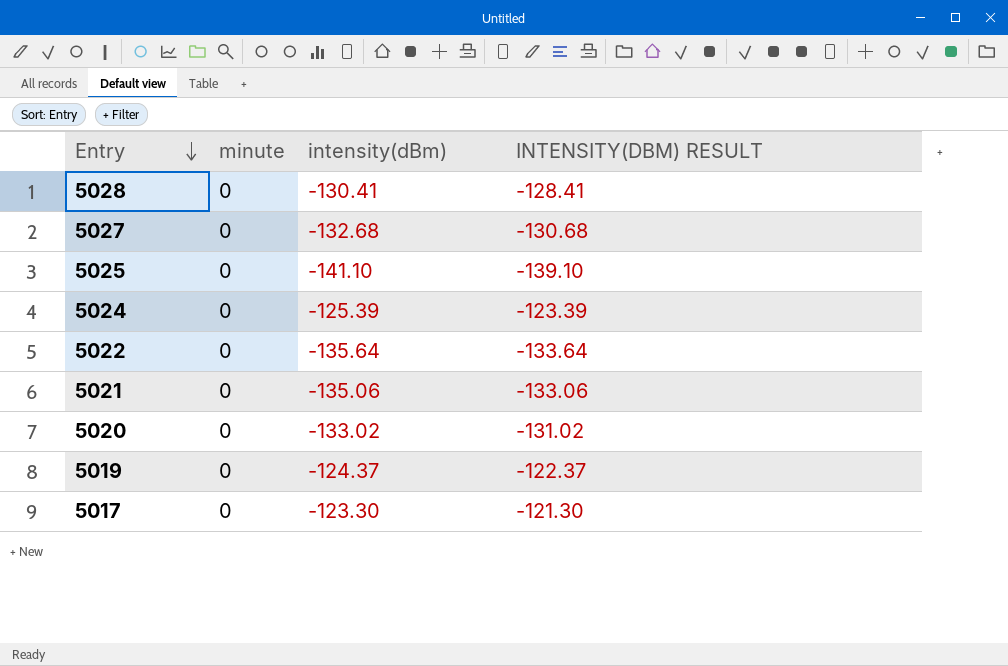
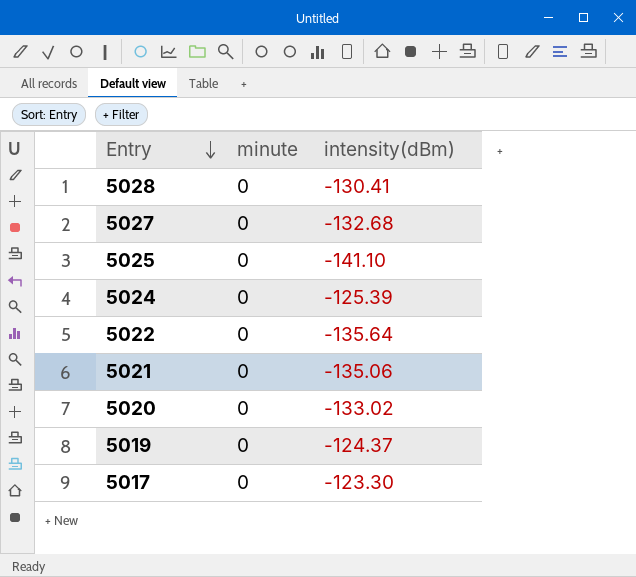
column INTENSITY(DBM) RESULT | formula: [intensity(dBm)] + 2 -> none

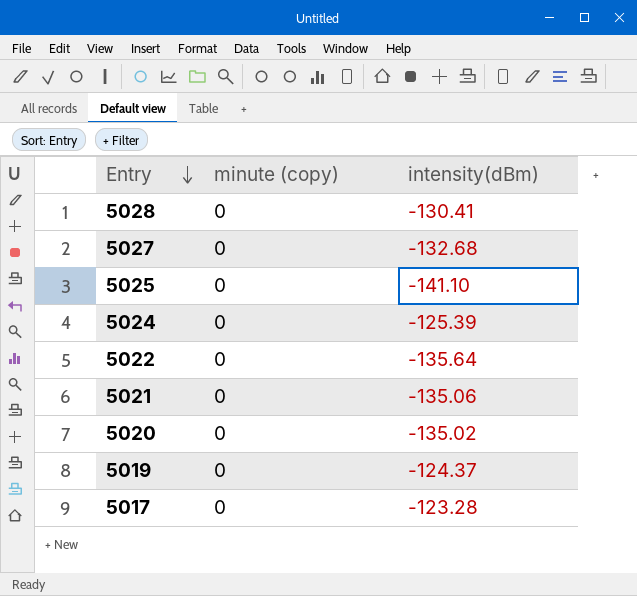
column name: minute -> minute (copy)
5020 | intensity(dBm): -133.02 -> -135.02
5017 | intensity(dBm): -123.30 -> -123.28

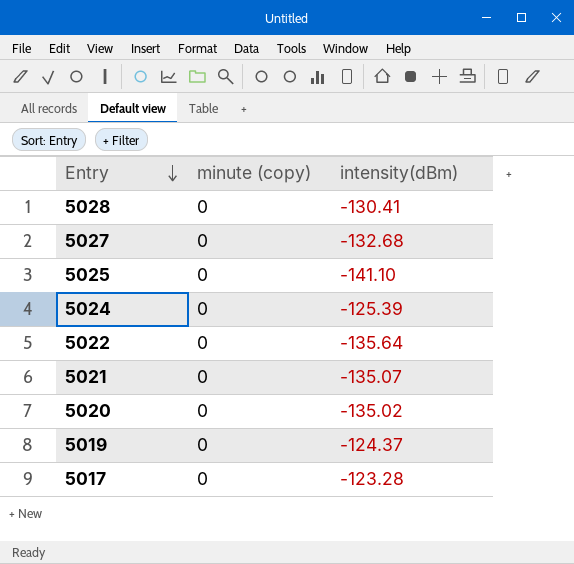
5021 | intensity(dBm): -135.06 -> -135.07

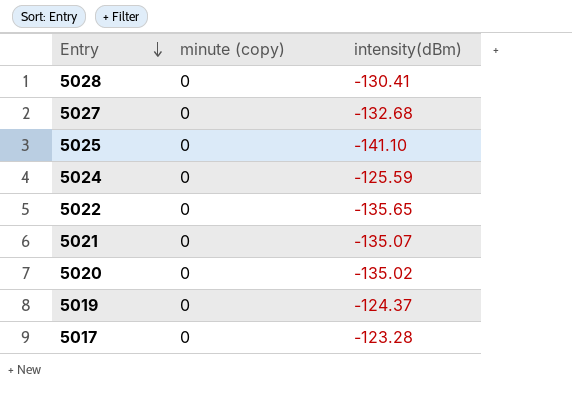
5024 | intensity(dBm): -125.39 -> -125.59
5022 | intensity(dBm): -135.64 -> -135.65

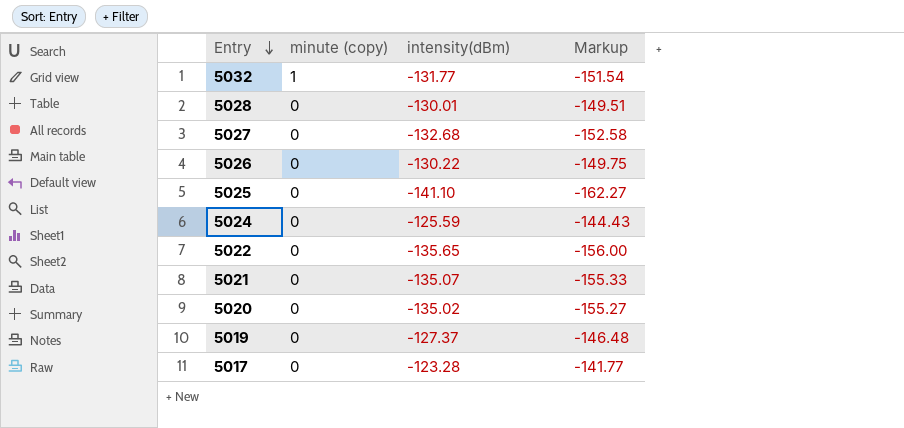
column Markup | formula: none -> [intensity(dBm)] * 1.15
row 5032: none -> 1 | -131.77 | -151.54
5028 | intensity(dBm): -130.41 -> -130.01
row 5026: none -> 0 | -130.22 | -149.75
5019 | intensity(dBm): -124.37 -> -127.37

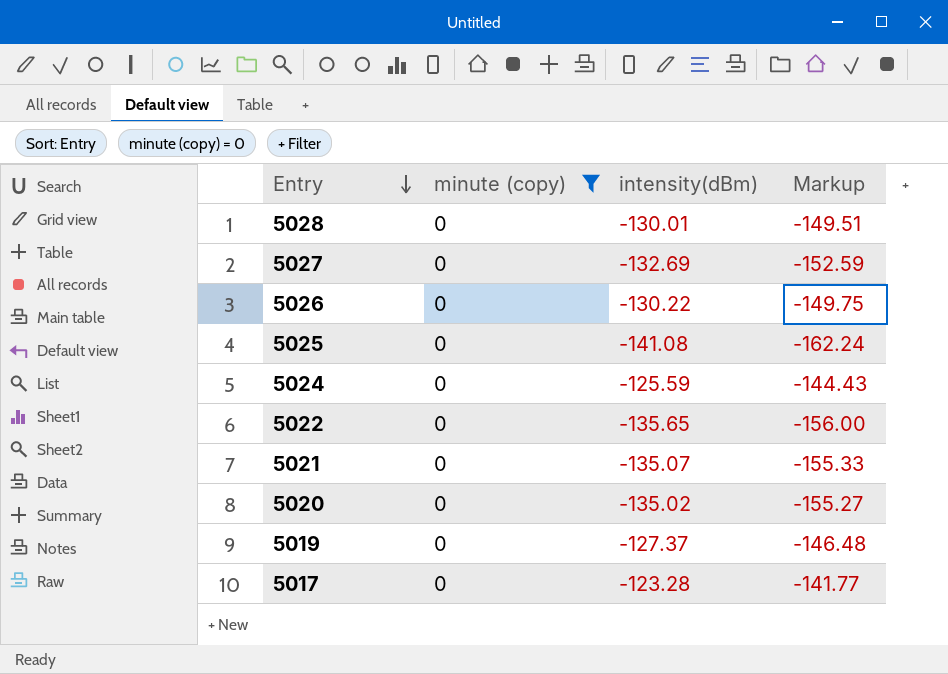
filter: none -> minute (copy) = 0
5027 | intensity(dBm): -132.68 -> -132.69
5027 | Markup: -152.58 -> -152.59
5025 | intensity(dBm): -141.10 -> -141.08
5025 | Markup: -162.27 -> -162.24

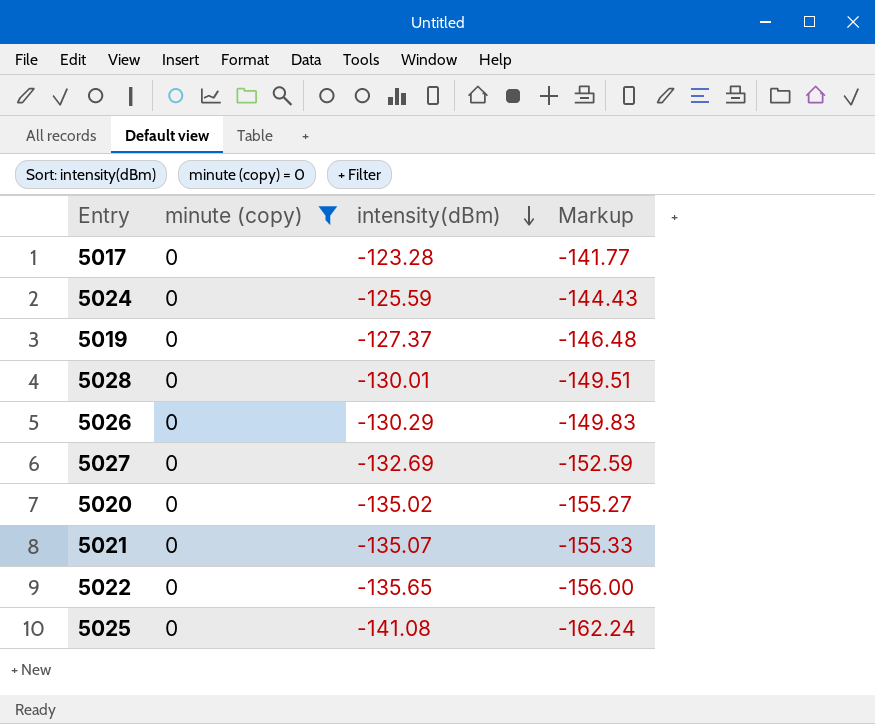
row order: Entry descending -> intensity(dBm) descending
5026 | intensity(dBm): -130.22 -> -130.29
5026 | Markup: -149.75 -> -149.83

